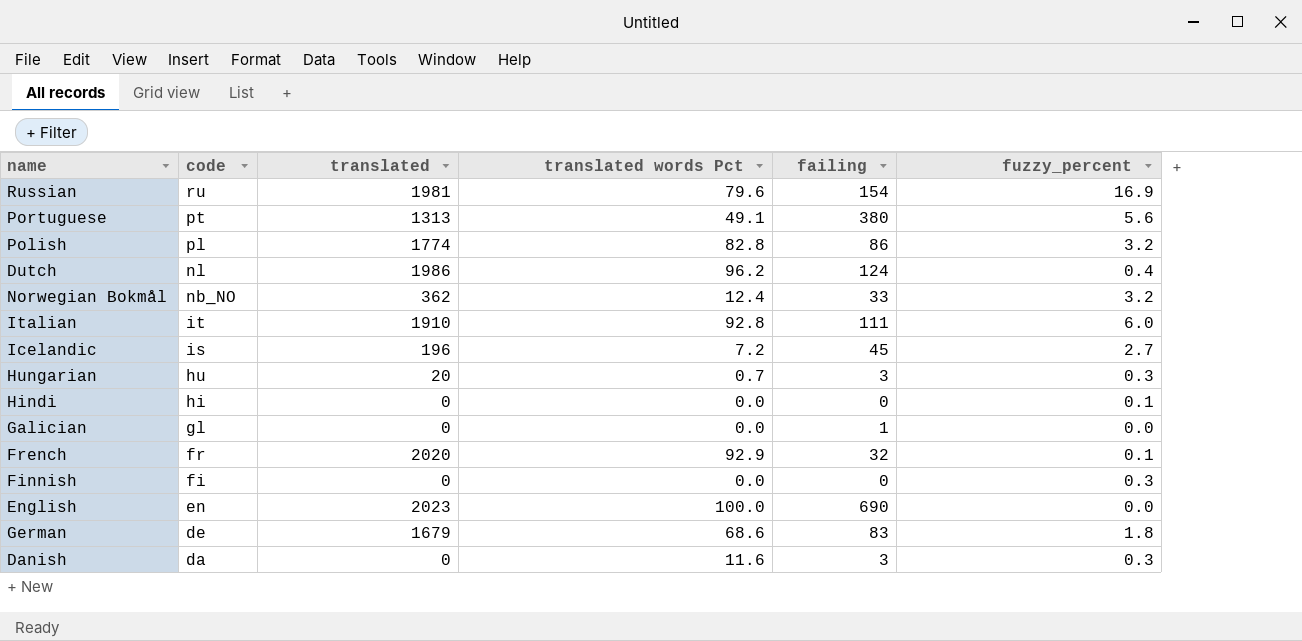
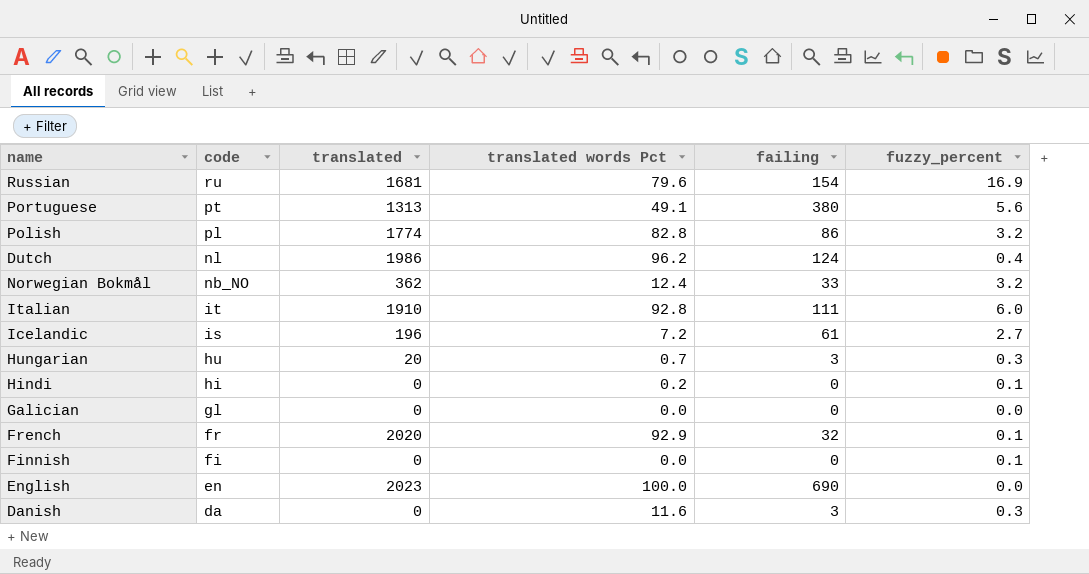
row German: de | 1679 | 68.6 | 83 | 1.8 -> none
Russian | translated: 1981 -> 1681
Icelandic | failing: 45 -> 61
Hindi | translated words Pct: 0.0 -> 0.2
Galician | failing: 1 -> 0
Finnish | fuzzy_percent: 0.3 -> 0.1

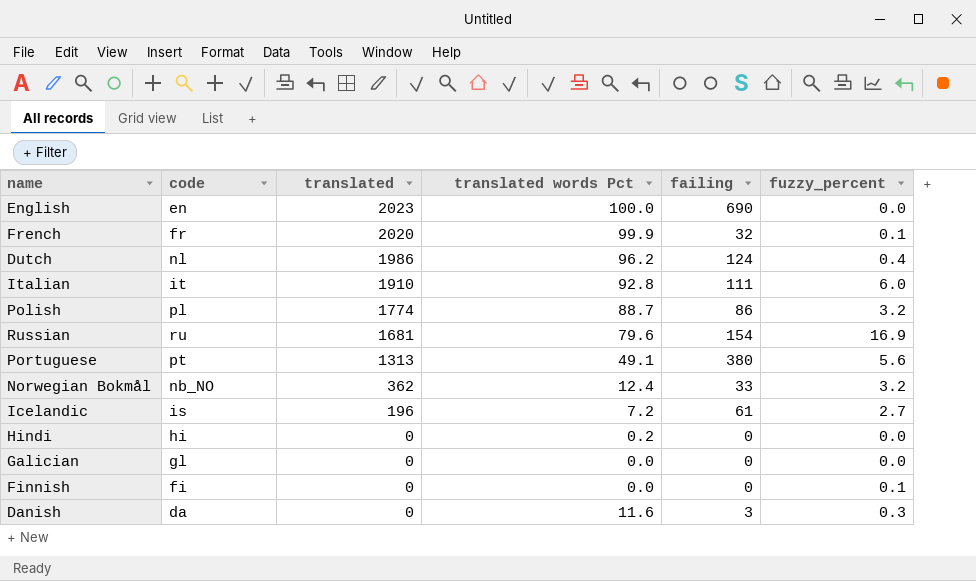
row order: code descending -> translated descending
row Hungarian: hu | 20 | 0.7 | 3 | 0.3 -> none
French | translated words Pct: 92.9 -> 99.9
Polish | translated words Pct: 82.8 -> 88.7
Hindi | fuzzy_percent: 0.1 -> 0.0

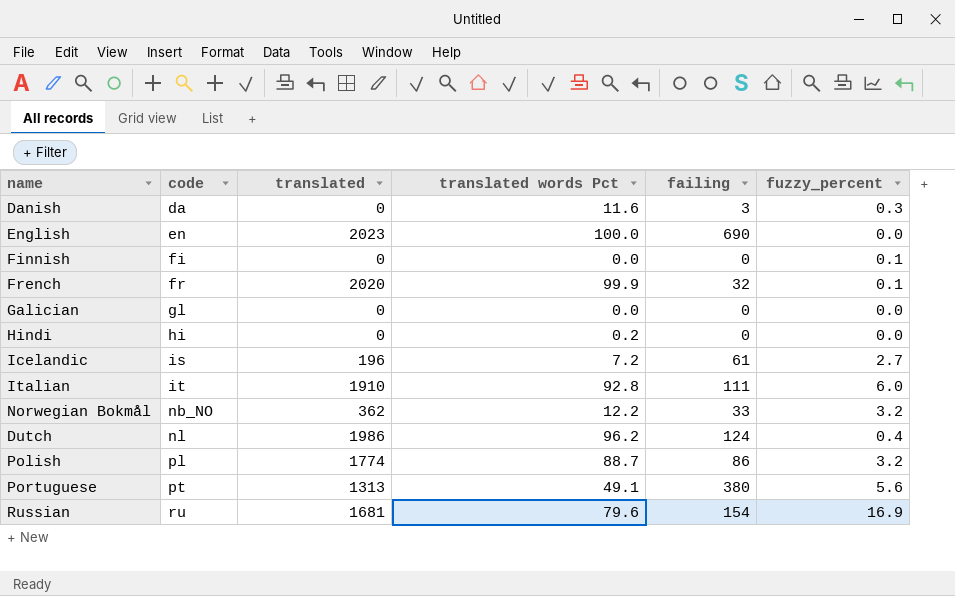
row order: translated descending -> code ascending
Norwegian Bokmål | translated words Pct: 12.4 -> 12.2

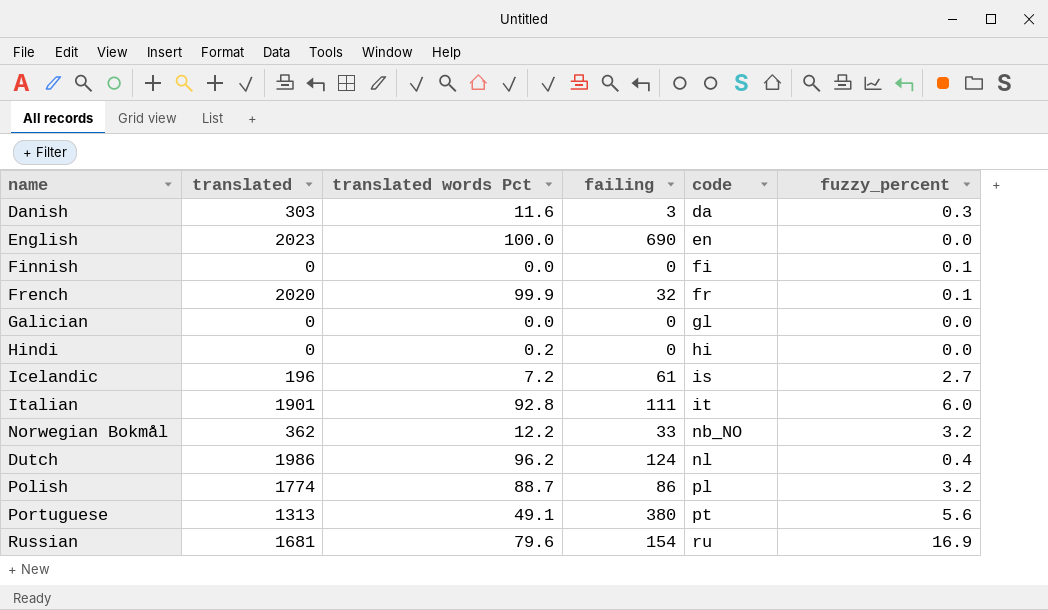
column code | position: 2 -> 5
Danish | translated: 0 -> 303
Italian | translated: 1910 -> 1901

